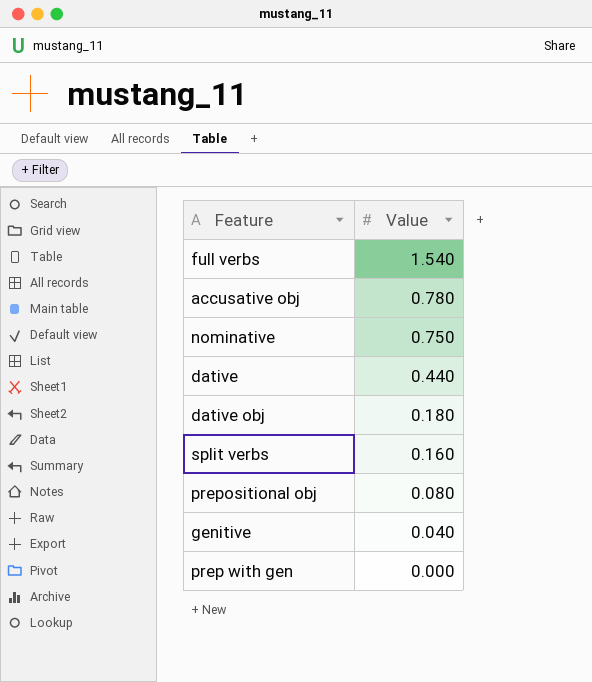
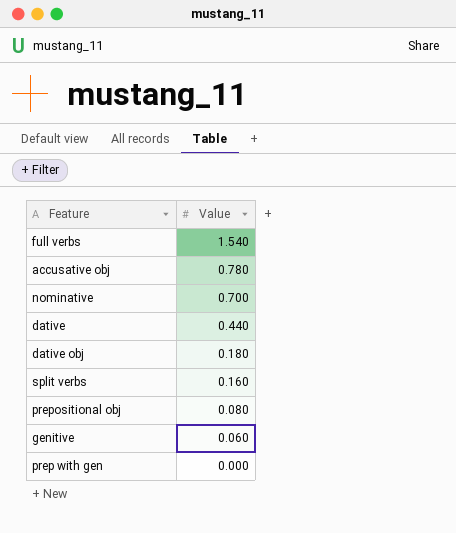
nominative | Value: 0.750 -> 0.700
genitive | Value: 0.040 -> 0.060

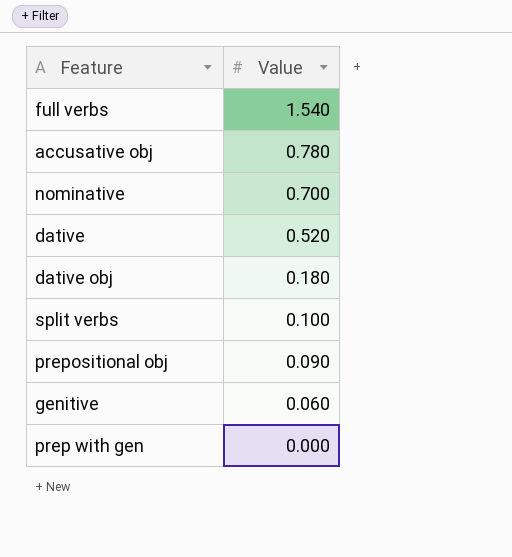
dative | Value: 0.440 -> 0.520
split verbs | Value: 0.160 -> 0.100
prepositional obj | Value: 0.080 -> 0.090

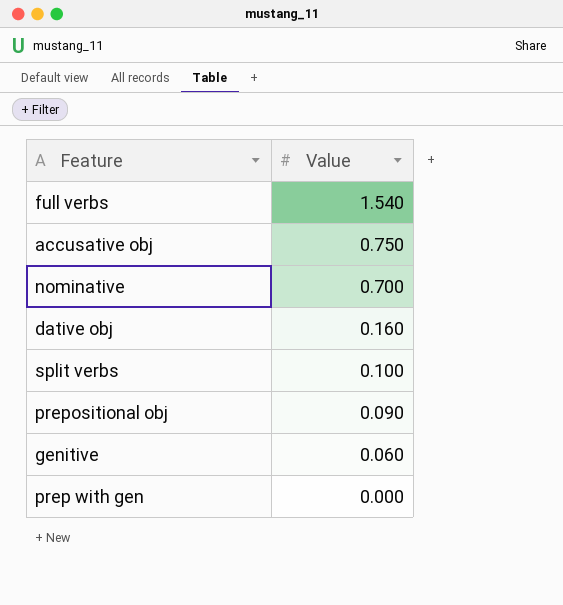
row dative: 0.520 -> none
accusative obj | Value: 0.780 -> 0.750
dative obj | Value: 0.180 -> 0.160

